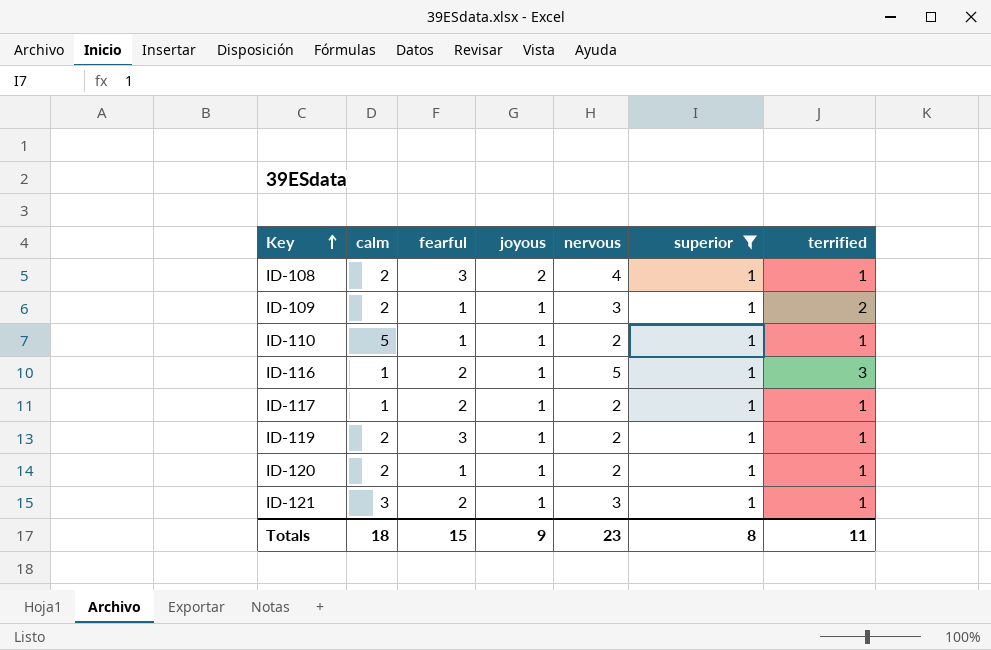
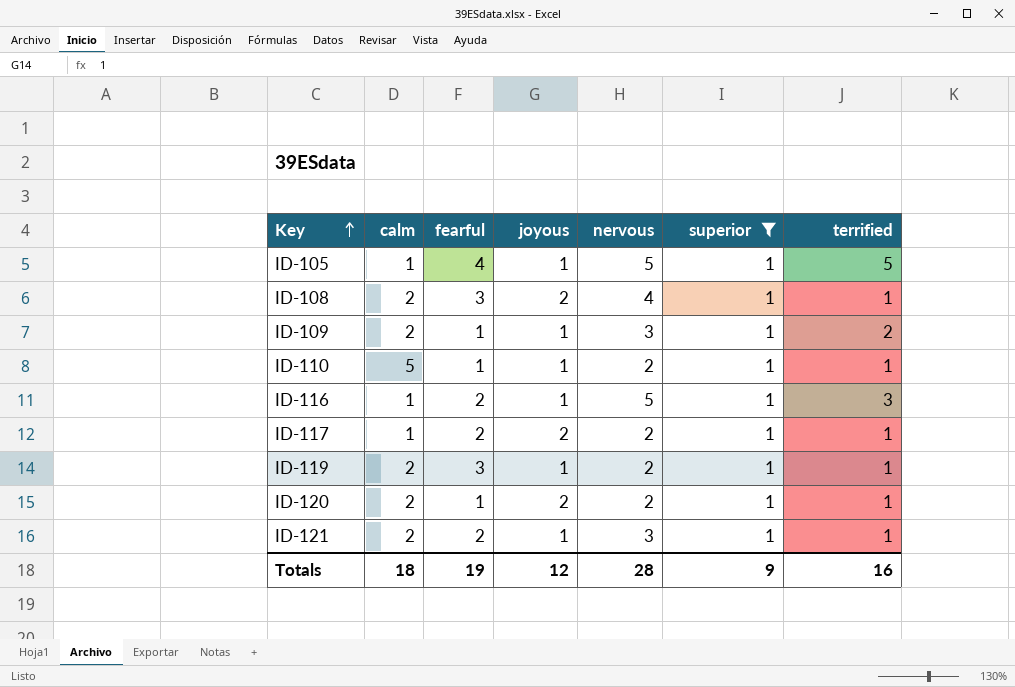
row ID-105: none -> 1 | 4 | 1 | 5 | 1 | 5
ID-117 | joyous: 1 -> 2
ID-120 | joyous: 1 -> 2
ID-121 | calm: 3 -> 2
Totals | fearful: 15 -> 19
Totals | joyous: 9 -> 12
Totals | nervous: 23 -> 28
Totals | superior: 8 -> 9
Totals | terrified: 11 -> 16

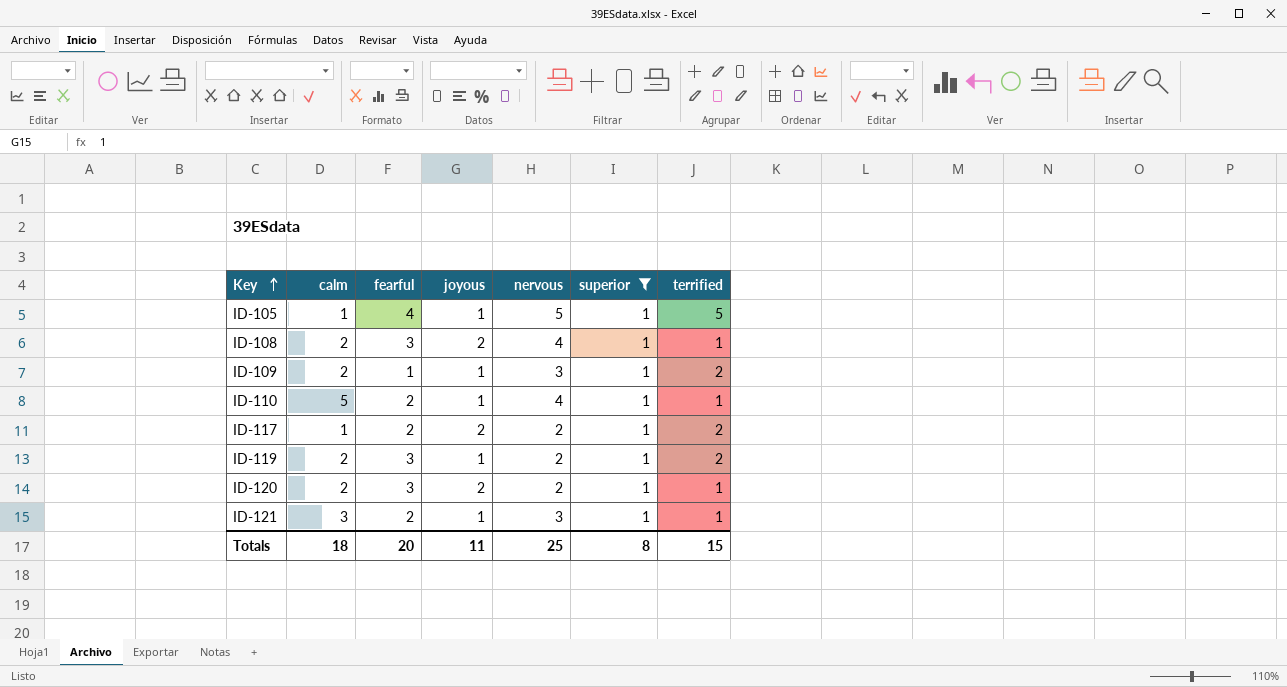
row ID-116: 1 | 2 | 1 | 5 | 1 | 3 -> none
ID-110 | fearful: 1 -> 2
ID-110 | nervous: 2 -> 4
ID-117 | terrified: 1 -> 2
ID-119 | terrified: 1 -> 2
ID-120 | fearful: 1 -> 3
ID-121 | calm: 2 -> 3
Totals | fearful: 19 -> 20
Totals | joyous: 12 -> 11
Totals | nervous: 28 -> 25
Totals | superior: 9 -> 8
Totals | terrified: 16 -> 15

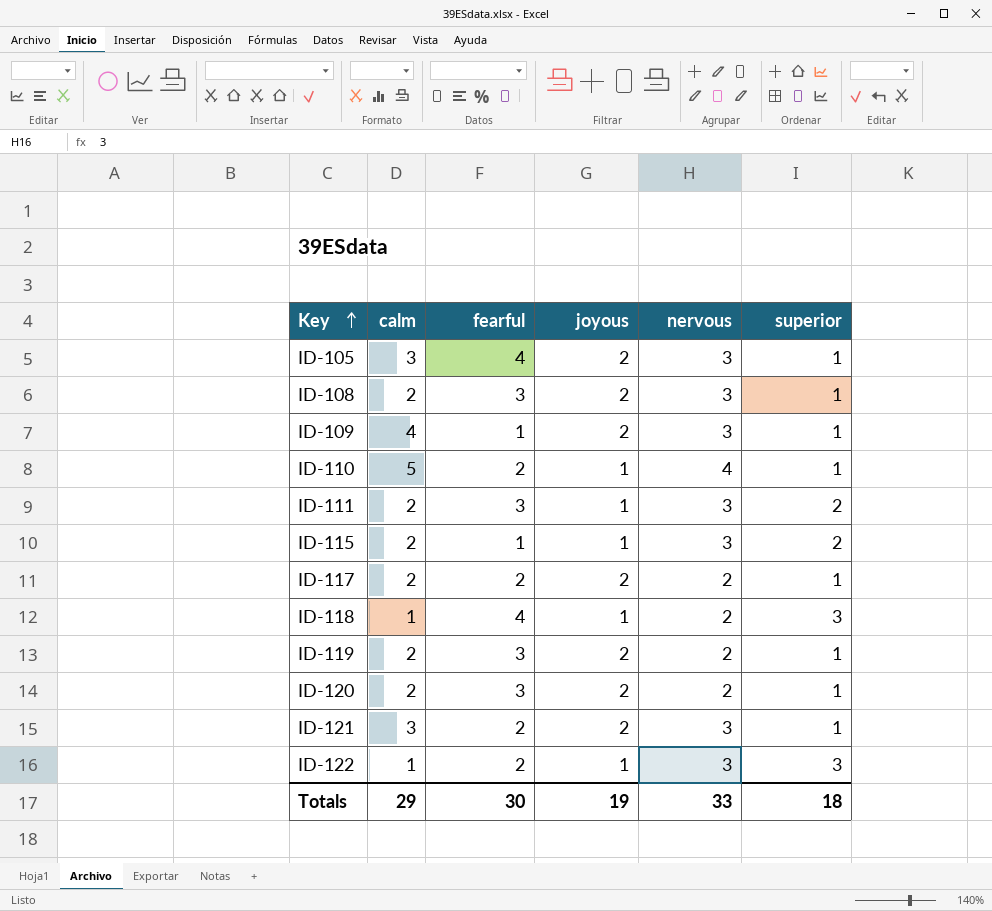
filter: superior = 1 -> none
column terrified | position: 7 -> none
ID-105 | calm: 1 -> 3
ID-105 | joyous: 1 -> 2
ID-105 | nervous: 5 -> 3
ID-108 | nervous: 4 -> 3
ID-109 | calm: 2 -> 4
ID-109 | joyous: 1 -> 2
ID-117 | calm: 1 -> 2
ID-119 | joyous: 1 -> 2
ID-121 | joyous: 1 -> 2
Totals | calm: 18 -> 29
Totals | fearful: 20 -> 30
Totals | joyous: 11 -> 19
Totals | nervous: 25 -> 33
Totals | superior: 8 -> 18

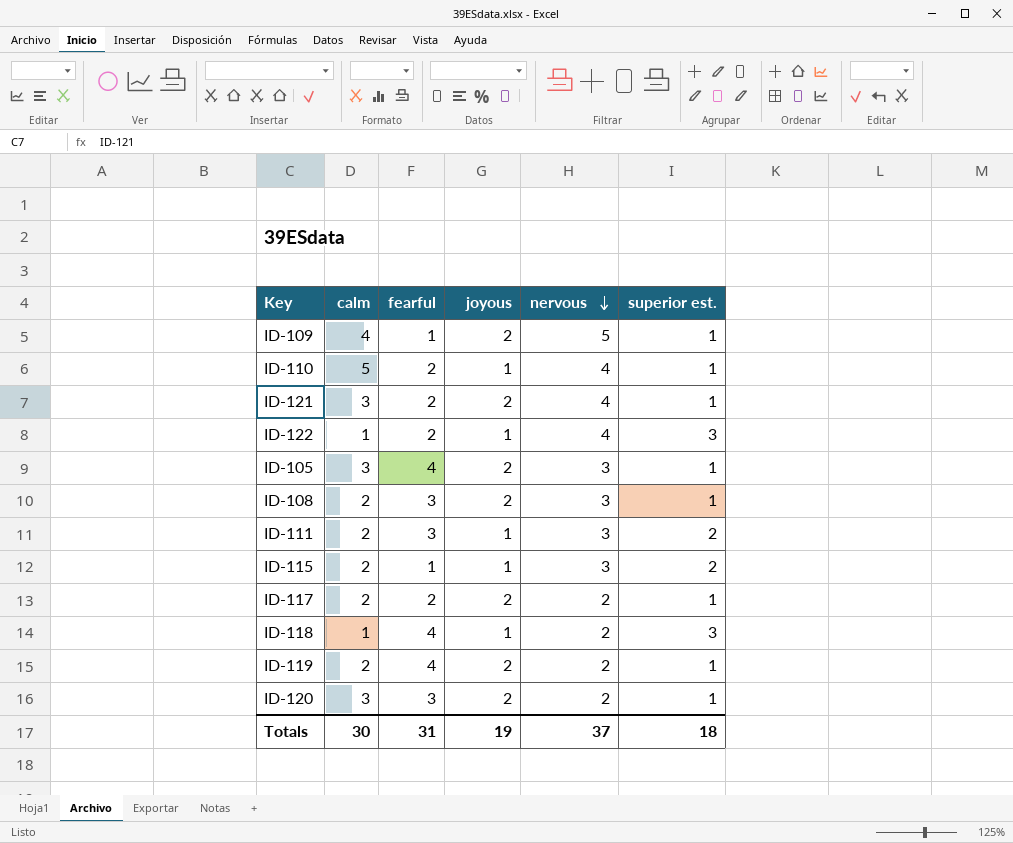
row order: Key ascending -> nervous descending
column name: superior -> superior est.
ID-109 | nervous: 3 -> 5
ID-121 | nervous: 3 -> 4
ID-122 | nervous: 3 -> 4
ID-119 | fearful: 3 -> 4
ID-120 | calm: 2 -> 3
Totals | calm: 29 -> 30
Totals | fearful: 30 -> 31
Totals | nervous: 33 -> 37

